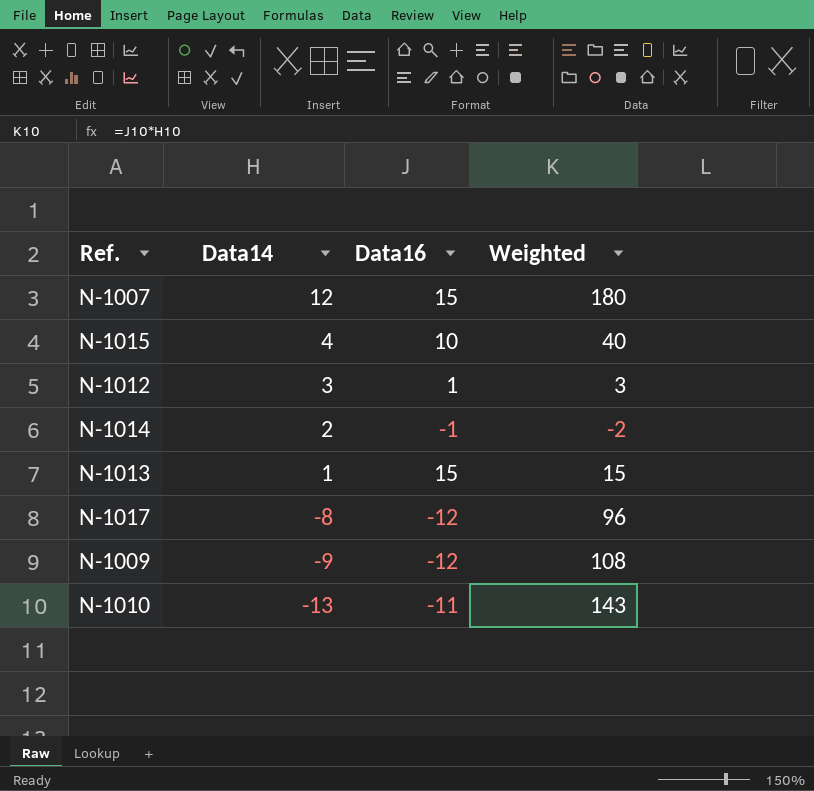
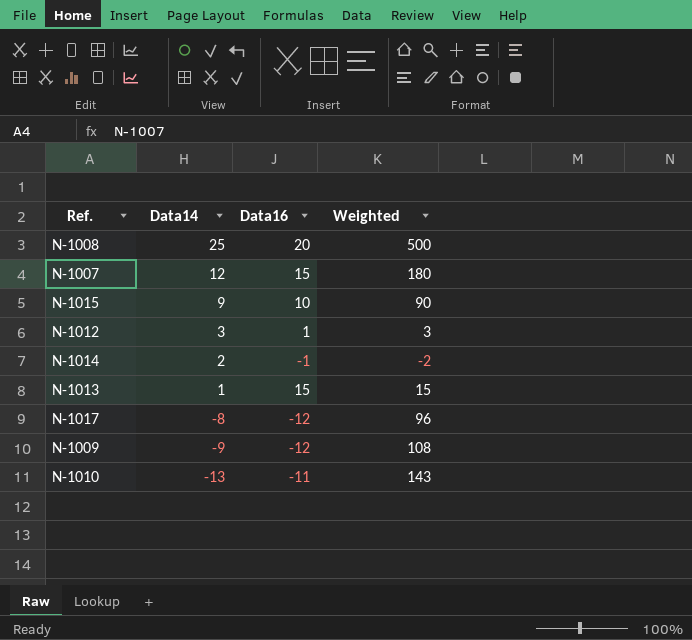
row N-1008: none -> 25 | 20 | 500
N-1015 | Data14: 4 -> 9
N-1015 | Weighted: 40 -> 90

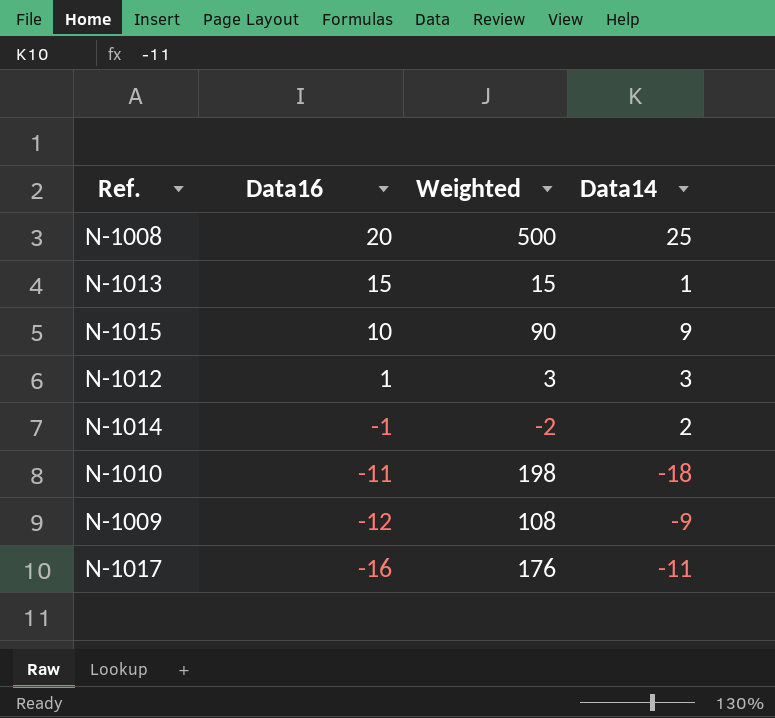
row order: Data14 descending -> Data16 descending
column Data14 | position: 2 -> 4
row N-1007: 12 | 15 | 180 -> none
N-1010 | Weighted: 143 -> 198
N-1010 | Data14: -13 -> -18
N-1017 | Data16: -12 -> -16
N-1017 | Weighted: 96 -> 176
N-1017 | Data14: -8 -> -11

